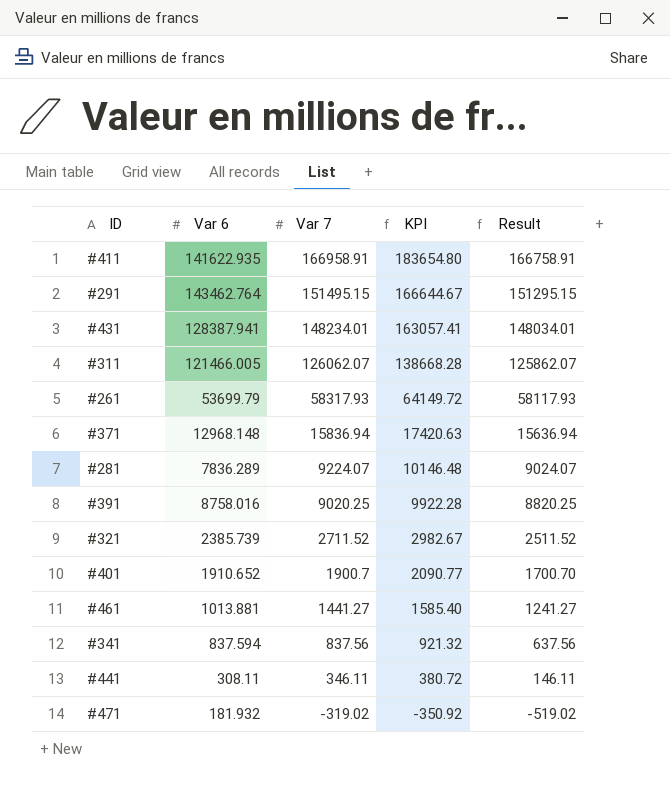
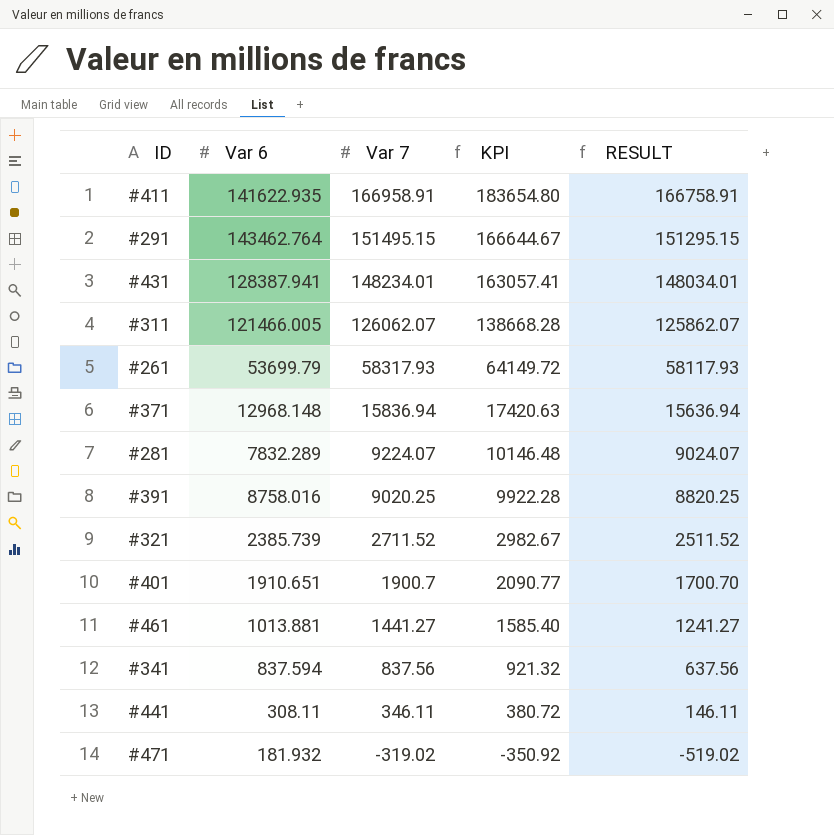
column name: Result -> RESULT
#281 | Var 6: 7836.289 -> 7832.289
#401 | Var 6: 1910.652 -> 1910.651

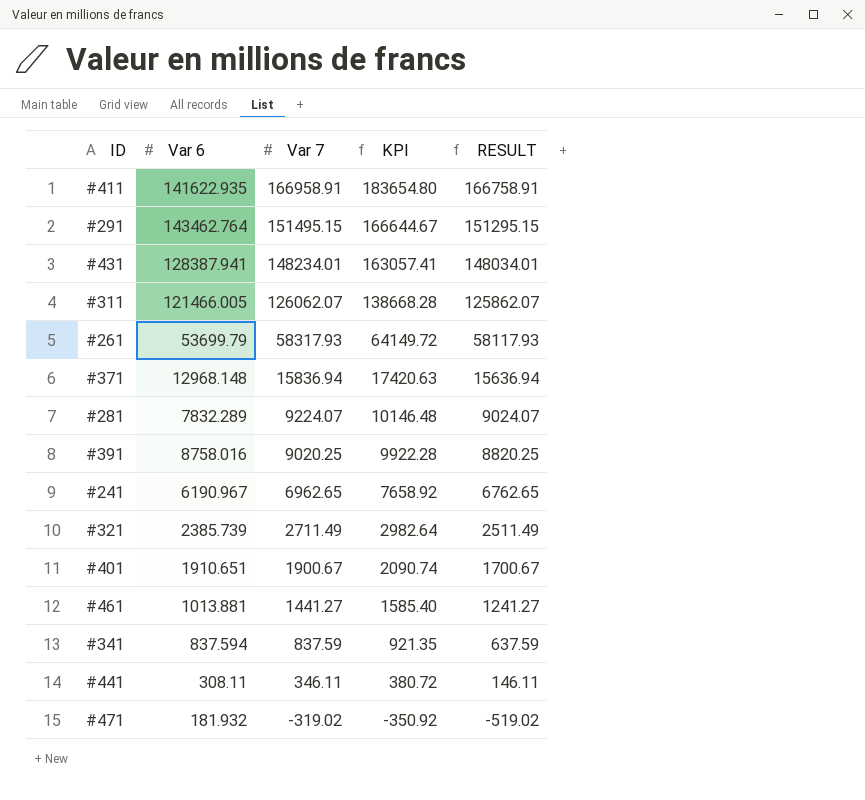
row #241: none -> 6190.967 | 6962.65 | 7658.92 | 6762.65
#321 | Var 7: 2711.52 -> 2711.49
#321 | KPI: 2982.67 -> 2982.64
#321 | RESULT: 2511.52 -> 2511.49
#401 | Var 7: 1900.7 -> 1900.67
#401 | KPI: 2090.77 -> 2090.74
#401 | RESULT: 1700.70 -> 1700.67
#341 | Var 7: 837.56 -> 837.59
#341 | KPI: 921.32 -> 921.35
#341 | RESULT: 637.56 -> 637.59

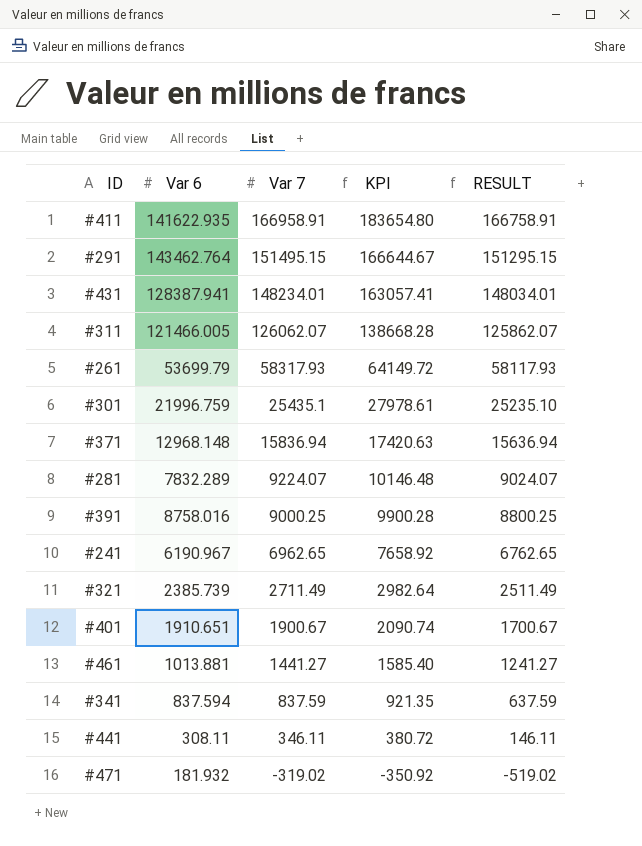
row #301: none -> 21996.759 | 25435.1 | 27978.61 | 25235.10
#391 | Var 7: 9020.25 -> 9000.25
#391 | KPI: 9922.28 -> 9900.28
#391 | RESULT: 8820.25 -> 8800.25

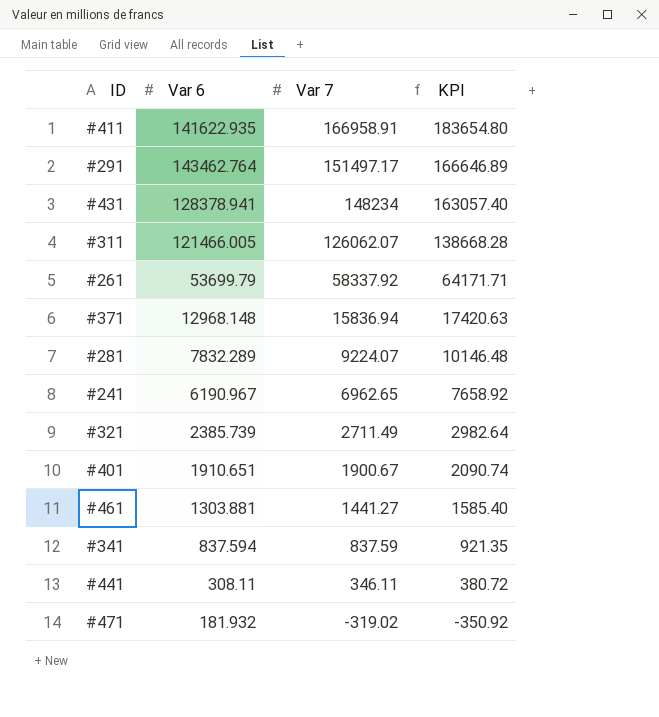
column RESULT | formula: [Var 7] - 200 -> none
row #301: 21996.759 | 25435.1 | 27978.61 | 25235.10 -> none
row #391: 8758.016 | 9000.25 | 9900.28 | 8800.25 -> none
#291 | Var 7: 151495.15 -> 151497.17
#291 | KPI: 166644.67 -> 166646.89
#431 | Var 6: 128387.941 -> 128378.941
#431 | Var 7: 148234.01 -> 148234
#431 | KPI: 163057.41 -> 163057.40
#261 | Var 7: 58317.93 -> 58337.92
#261 | KPI: 64149.72 -> 64171.71
#461 | Var 6: 1013.881 -> 1303.881

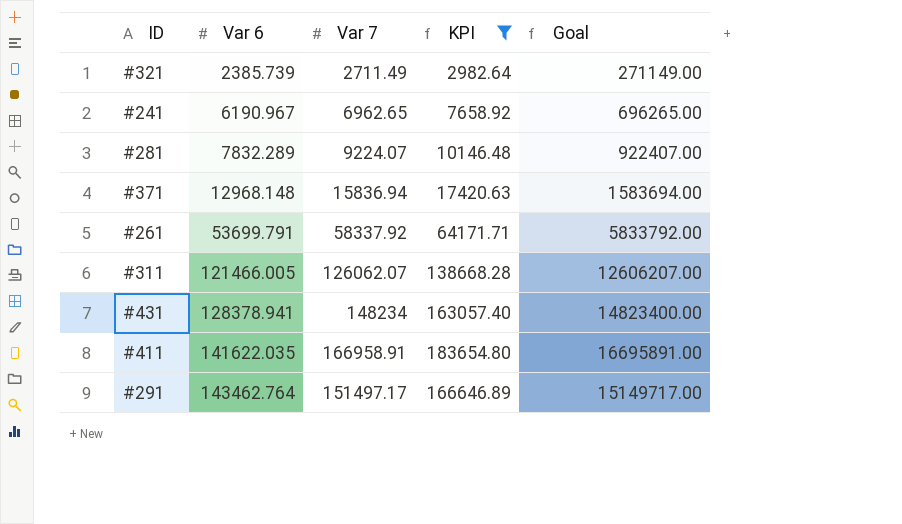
filter: none -> KPI >= 2982.64
row order: Var 7 descending -> Var 6 ascending
column Goal | formula: none -> [Var 7] * 100
#261 | Var 6: 53699.79 -> 53699.791
#411 | Var 6: 141622.935 -> 141622.035

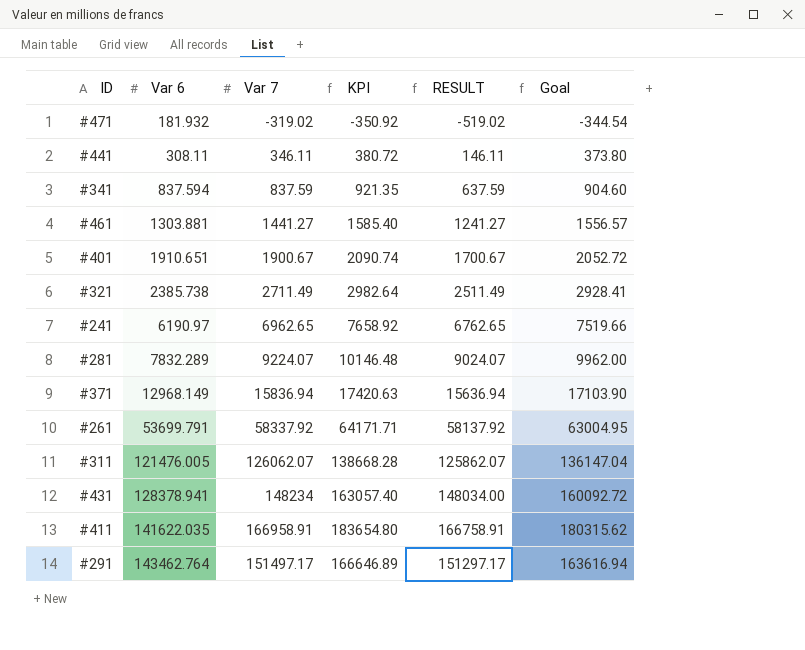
filter: KPI >= 2982.64 -> none
column RESULT | formula: none -> [Var 7] - 200
column Goal | formula: [Var 7] * 100 -> [Var 7] * 1.08
#321 | Var 6: 2385.739 -> 2385.738
#241 | Var 6: 6190.967 -> 6190.97
#371 | Var 6: 12968.148 -> 12968.149
#311 | Var 6: 121466.005 -> 121476.005

